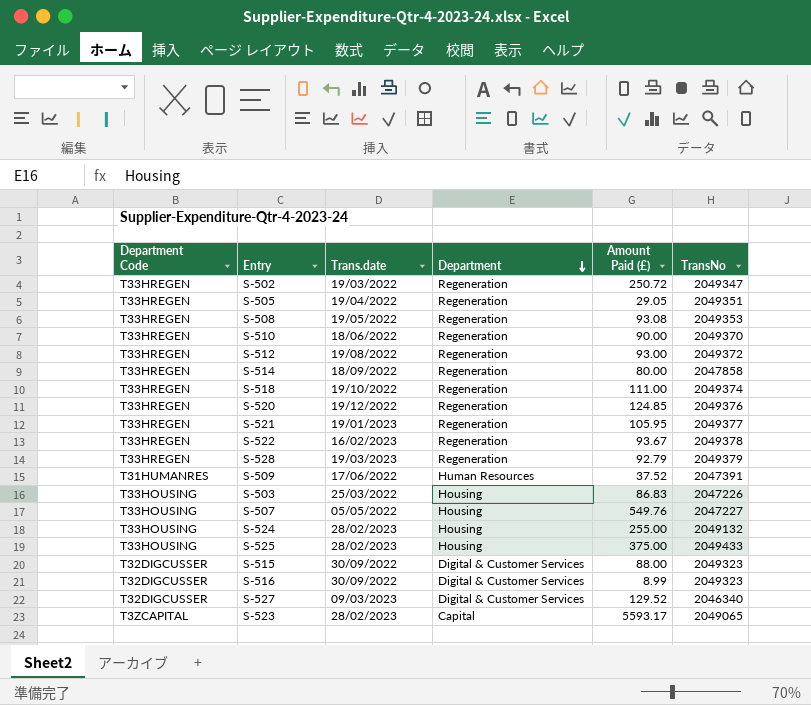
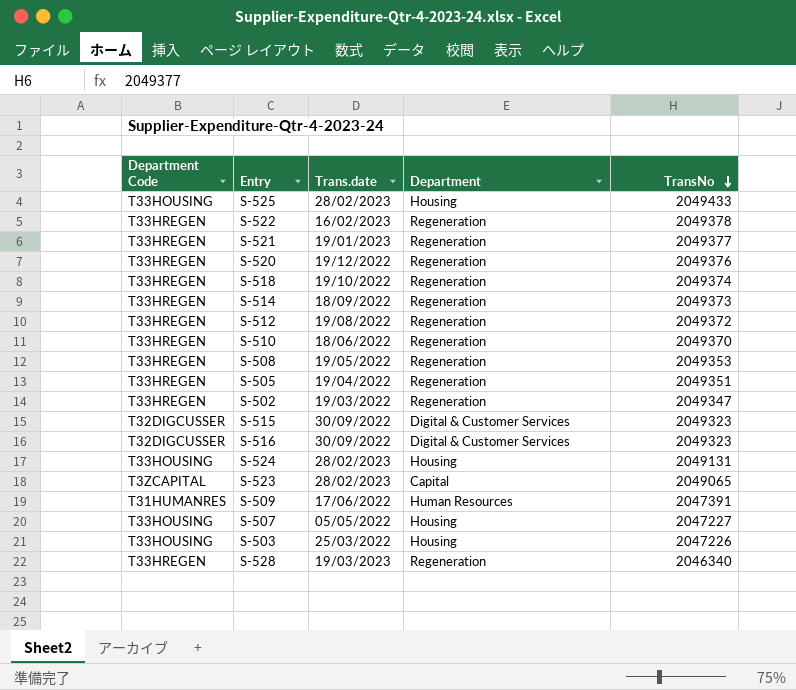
row order: Department descending -> TransNo descending
column Amount Paid (£) | position: 5 -> none
row S-527: T32DIGCUSSER | 09/03/2023 | Digital & Customer Services | 129.52 | 2046340 -> none
S-514 | TransNo: 2047858 -> 2049373
S-524 | TransNo: 2049132 -> 2049131
S-528 | TransNo: 2049379 -> 2046340

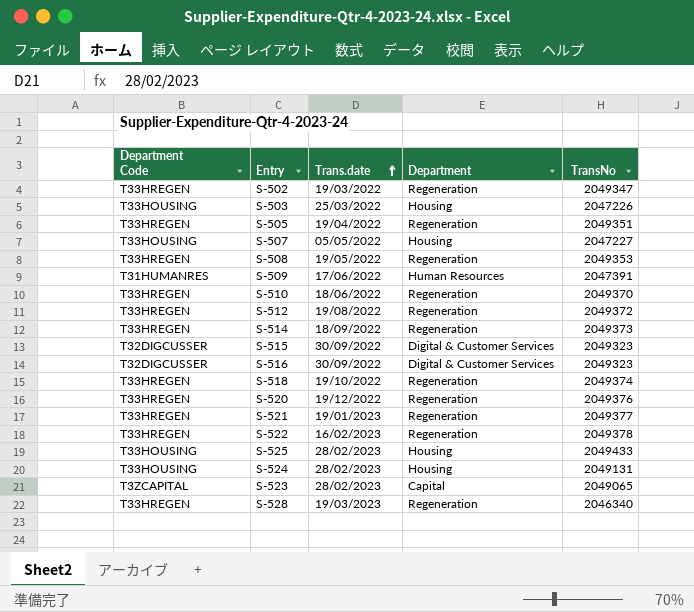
row order: TransNo descending -> Trans.date ascending

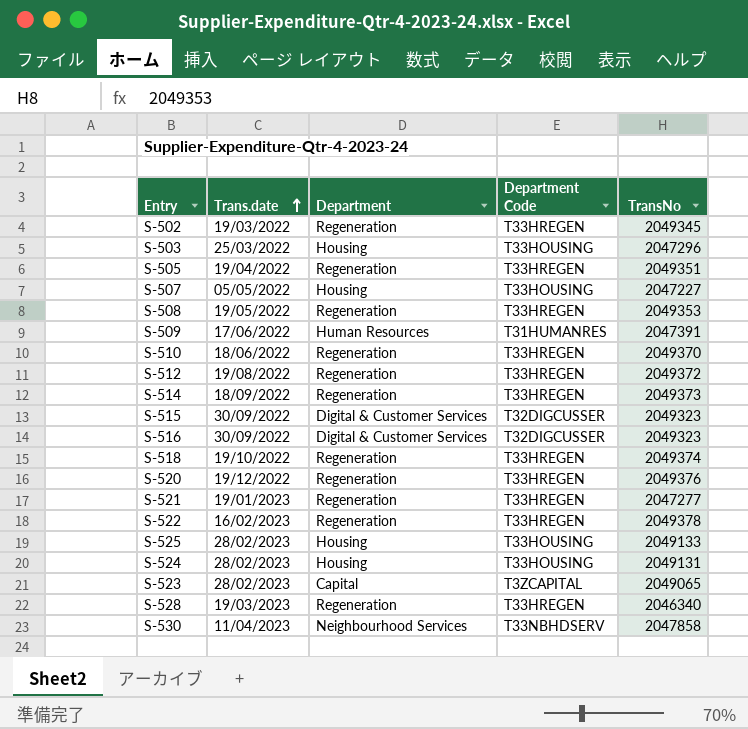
column Department Code | position: 1 -> 4
S-502 | TransNo: 2049347 -> 2049345
S-503 | TransNo: 2047226 -> 2047296
S-521 | TransNo: 2049377 -> 2047277
S-525 | TransNo: 2049433 -> 2049133
row S-530: none -> 11/04/2023 | Neighbourhood Services | T33NBHDSERV | 2047858

